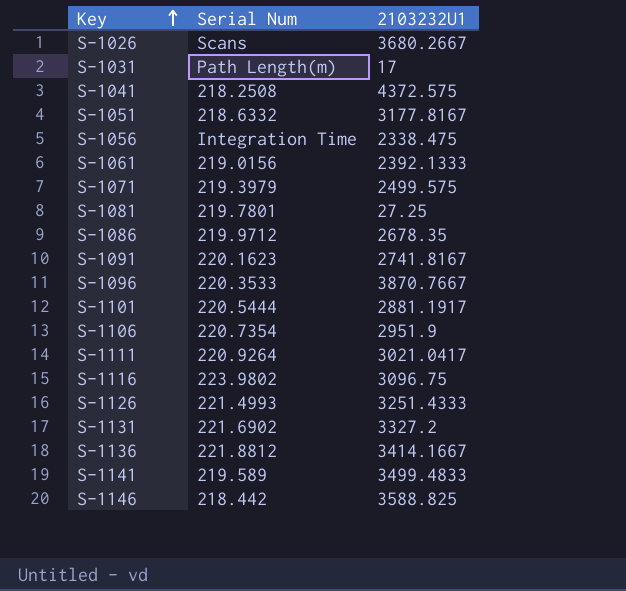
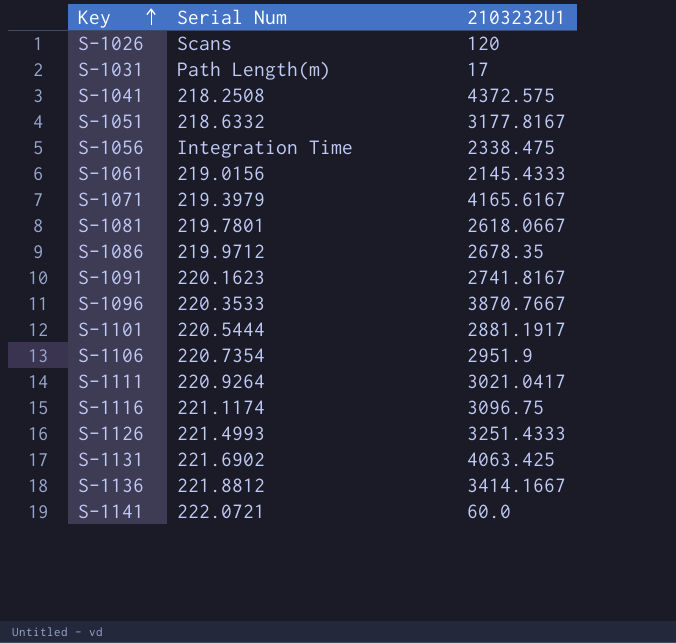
row S-1146: 218.442 | 3588.825 -> none
S-1026 | 2103232U1: 3680.2667 -> 120
S-1061 | 2103232U1: 2392.1333 -> 2145.4333
S-1071 | 2103232U1: 2499.575 -> 4165.6167
S-1081 | 2103232U1: 27.25 -> 2618.0667
S-1116 | Serial Num: 223.9802 -> 221.1174
S-1131 | 2103232U1: 3327.2 -> 4063.425
S-1141 | Serial Num: 219.589 -> 222.0721
S-1141 | 2103232U1: 3499.4833 -> 60.0

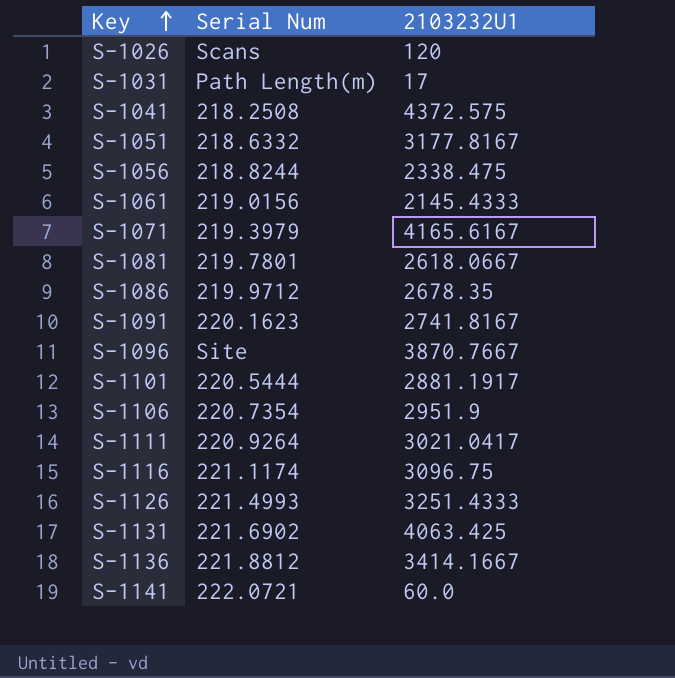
S-1056 | Serial Num: Integration Time -> 218.8244
S-1096 | Serial Num: 220.3533 -> Site

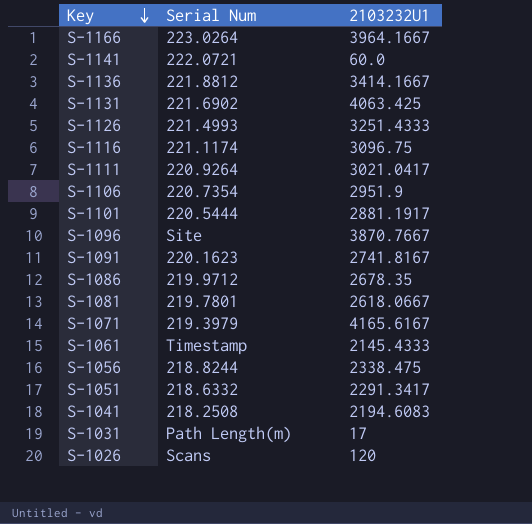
row order: Key ascending -> Key descending
row S-1166: none -> 223.0264 | 3964.1667
S-1061 | Serial Num: 219.0156 -> Timestamp
S-1051 | 2103232U1: 3177.8167 -> 2291.3417
S-1041 | 2103232U1: 4372.575 -> 2194.6083

